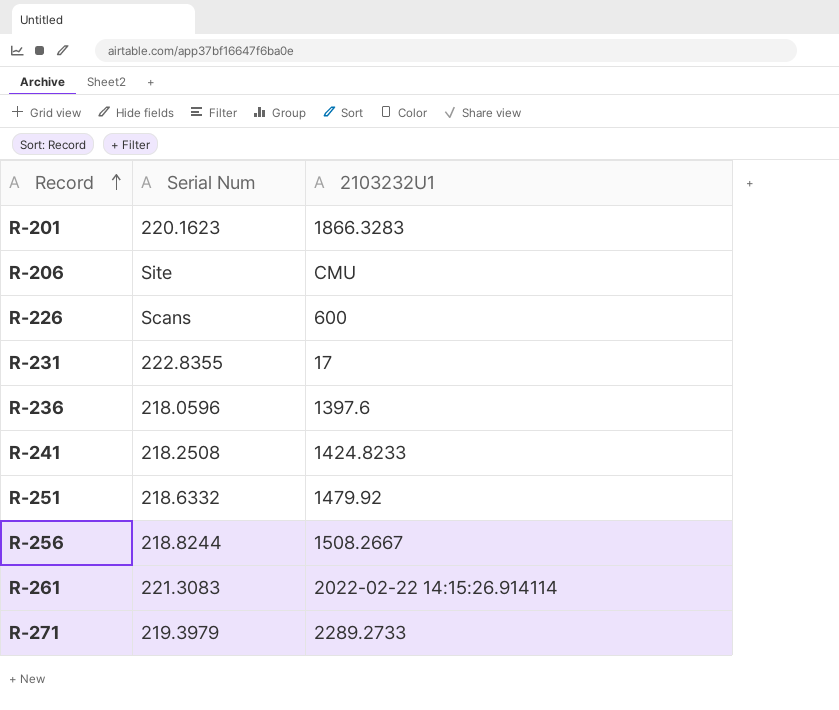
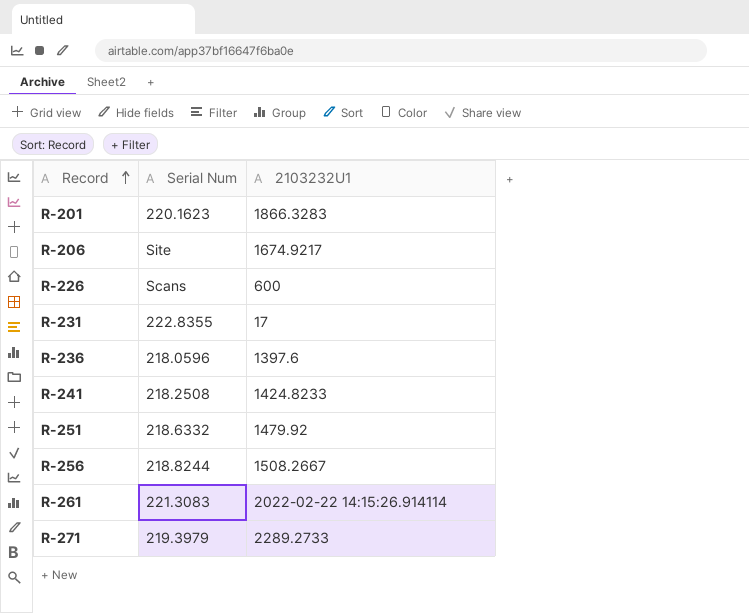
R-206 | 2103232U1: CMU -> 1674.9217

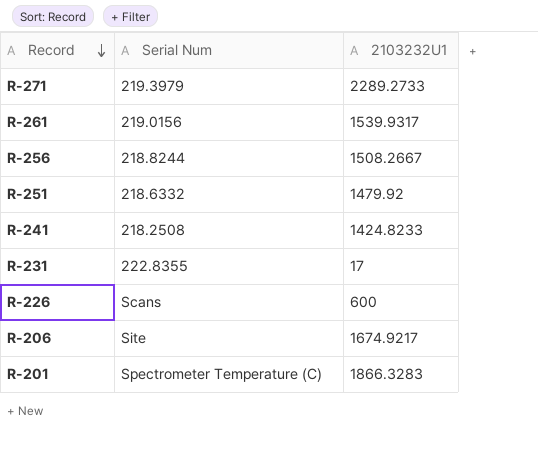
row order: Record ascending -> Record descending
row R-236: 218.0596 | 1397.6 -> none
R-261 | Serial Num: 221.3083 -> 219.0156
R-261 | 2103232U1: 2022-02-22 14:15:26.914114 -> 1539.9317
R-201 | Serial Num: 220.1623 -> Spectrometer Temperature (C)

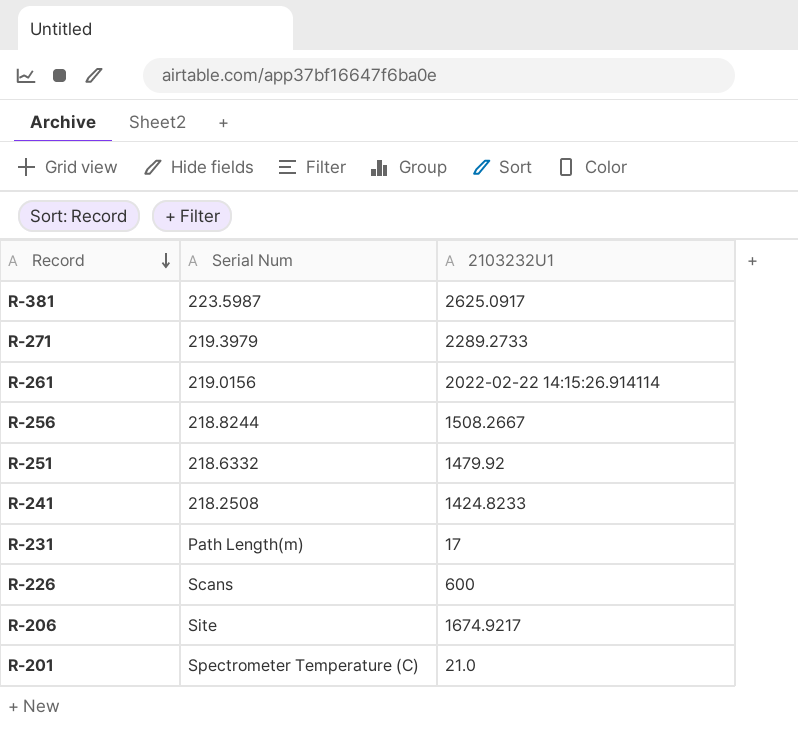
row R-381: none -> 223.5987 | 2625.0917
R-261 | 2103232U1: 1539.9317 -> 2022-02-22 14:15:26.914114
R-231 | Serial Num: 222.8355 -> Path Length(m)
R-201 | 2103232U1: 1866.3283 -> 21.0

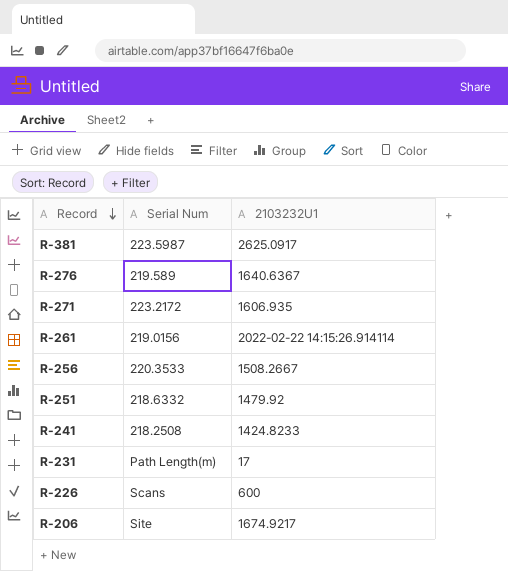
row R-201: Spectrometer Temperature (C) | 21.0 -> none
row R-276: none -> 219.589 | 1640.6367
R-271 | Serial Num: 219.3979 -> 223.2172
R-271 | 2103232U1: 2289.2733 -> 1606.935
R-256 | Serial Num: 218.8244 -> 220.3533

